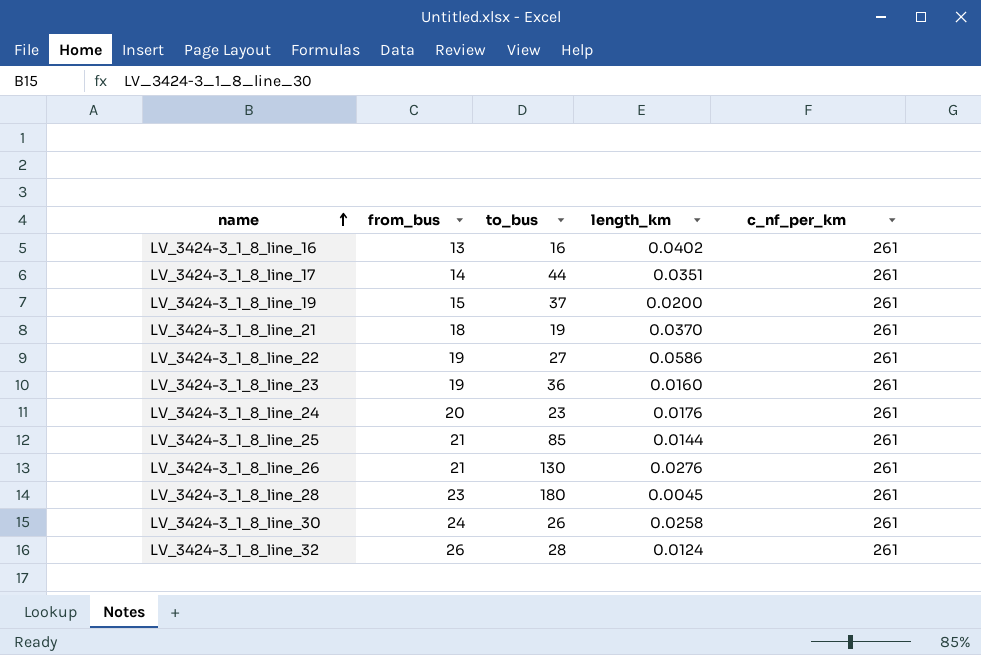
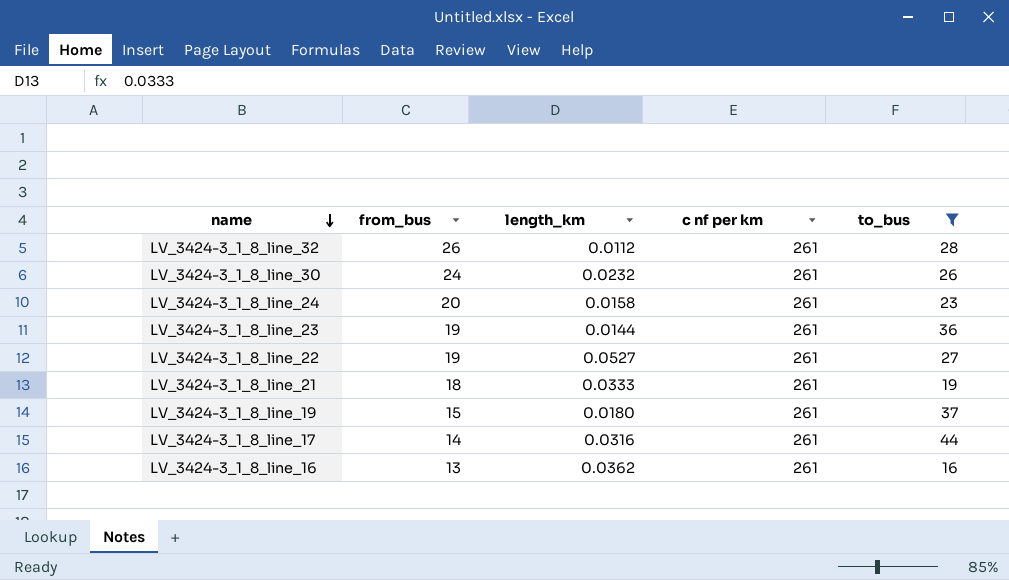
filter: none -> to_bus <= 44
row order: name ascending -> name descending
column name: c_nf_per_km -> c nf per km
column to_bus | position: 3 -> 5
LV_3424-3_1_8_line_32 | length_km: 0.0124 -> 0.0112
LV_3424-3_1_8_line_30 | length_km: 0.0258 -> 0.0232
LV_3424-3_1_8_line_24 | length_km: 0.0176 -> 0.0158
LV_3424-3_1_8_line_23 | length_km: 0.0160 -> 0.0144
LV_3424-3_1_8_line_22 | length_km: 0.0586 -> 0.0527
LV_3424-3_1_8_line_21 | length_km: 0.0370 -> 0.0333
LV_3424-3_1_8_line_19 | length_km: 0.0200 -> 0.0180
LV_3424-3_1_8_line_17 | length_km: 0.0351 -> 0.0316
LV_3424-3_1_8_line_16 | length_km: 0.0402 -> 0.0362

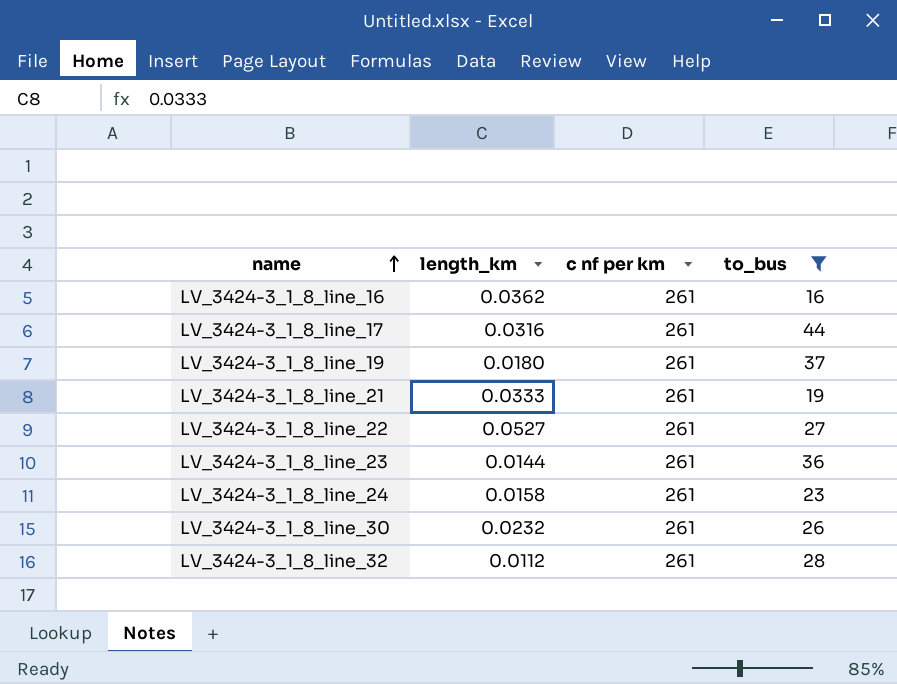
row order: name descending -> name ascending
column from_bus | position: 2 -> none

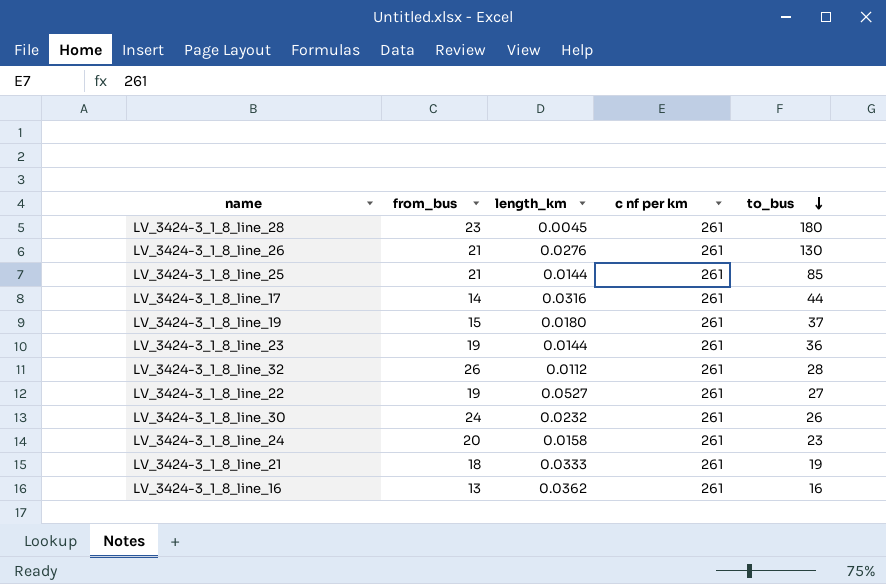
filter: to_bus <= 44 -> none
row order: name ascending -> to_bus descending
column from_bus | position: none -> 2

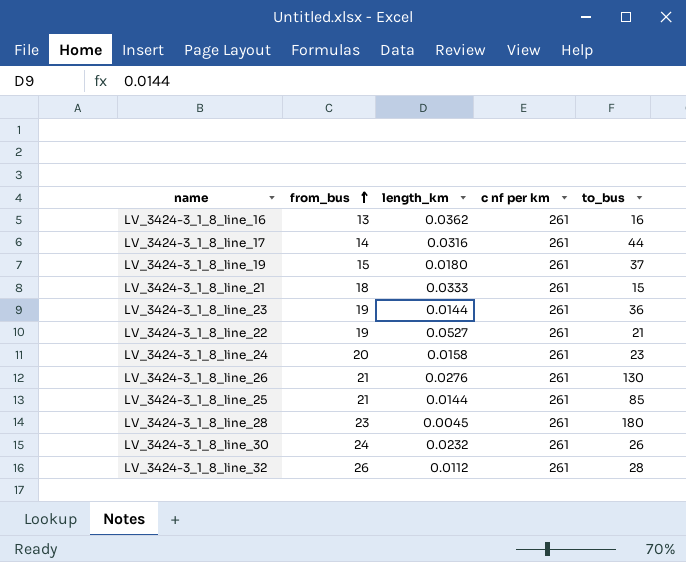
row order: to_bus descending -> from_bus ascending
LV_3424-3_1_8_line_21 | to_bus: 19 -> 15
LV_3424-3_1_8_line_22 | to_bus: 27 -> 21

